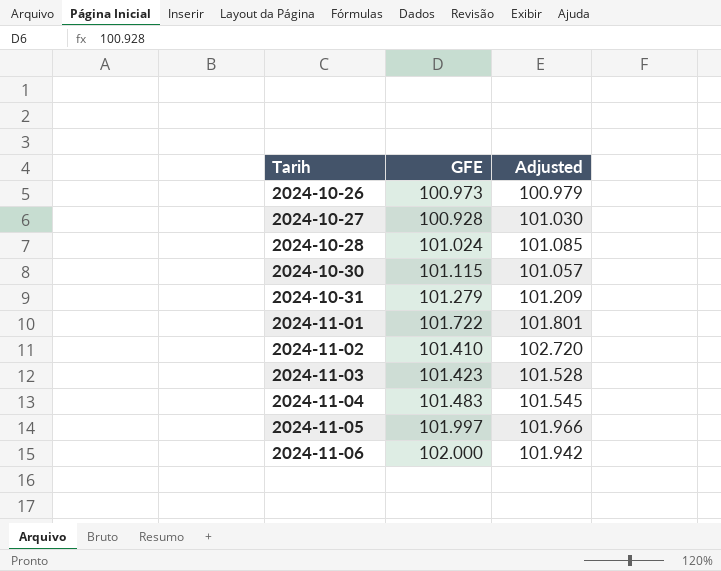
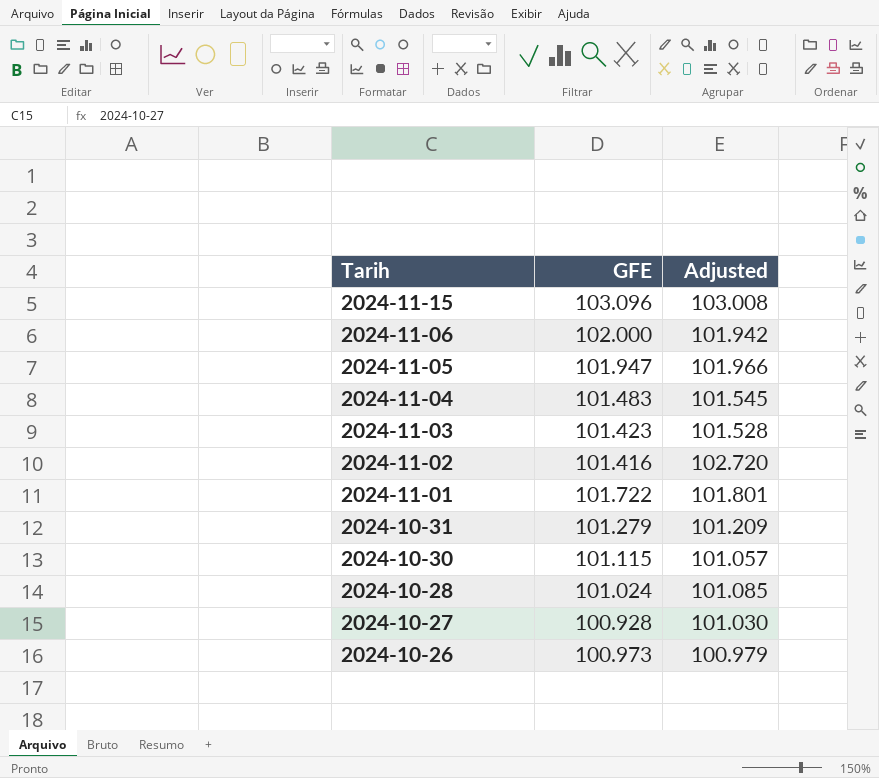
row order: Tarih ascending -> Tarih descending
row 2024-11-15: none -> 103.096 | 103.008
2024-11-05 | GFE: 101.997 -> 101.947
2024-11-02 | GFE: 101.410 -> 101.416

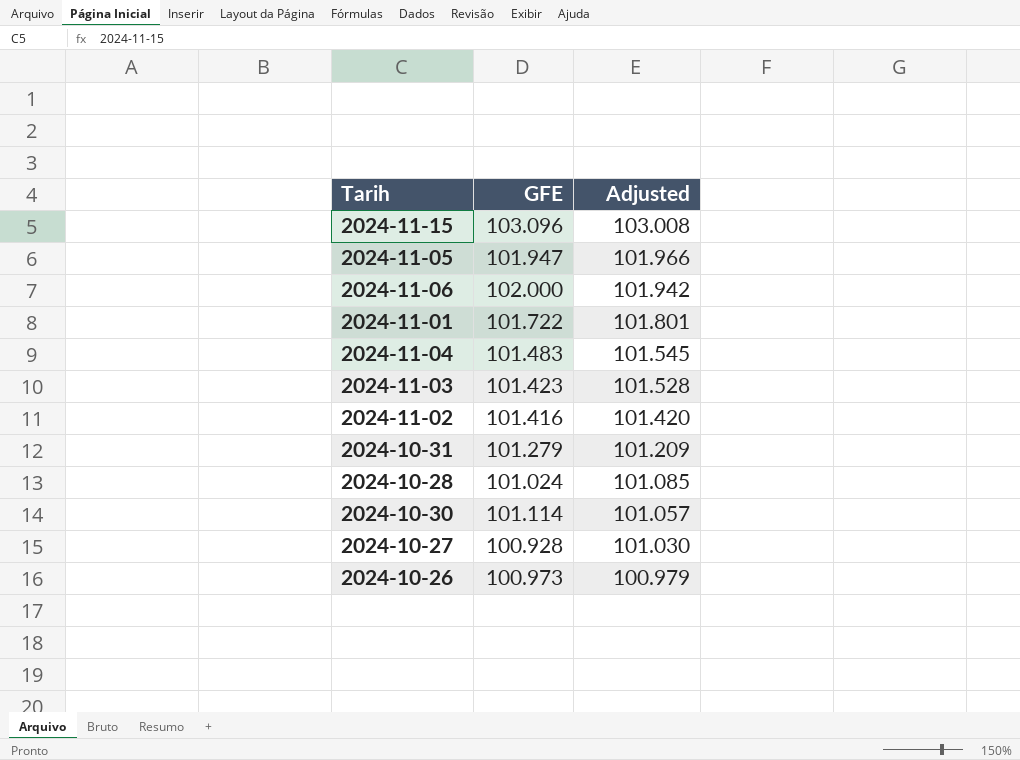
row order: Tarih descending -> Adjusted descending
2024-11-02 | Adjusted: 102.720 -> 101.420
2024-10-30 | GFE: 101.115 -> 101.114

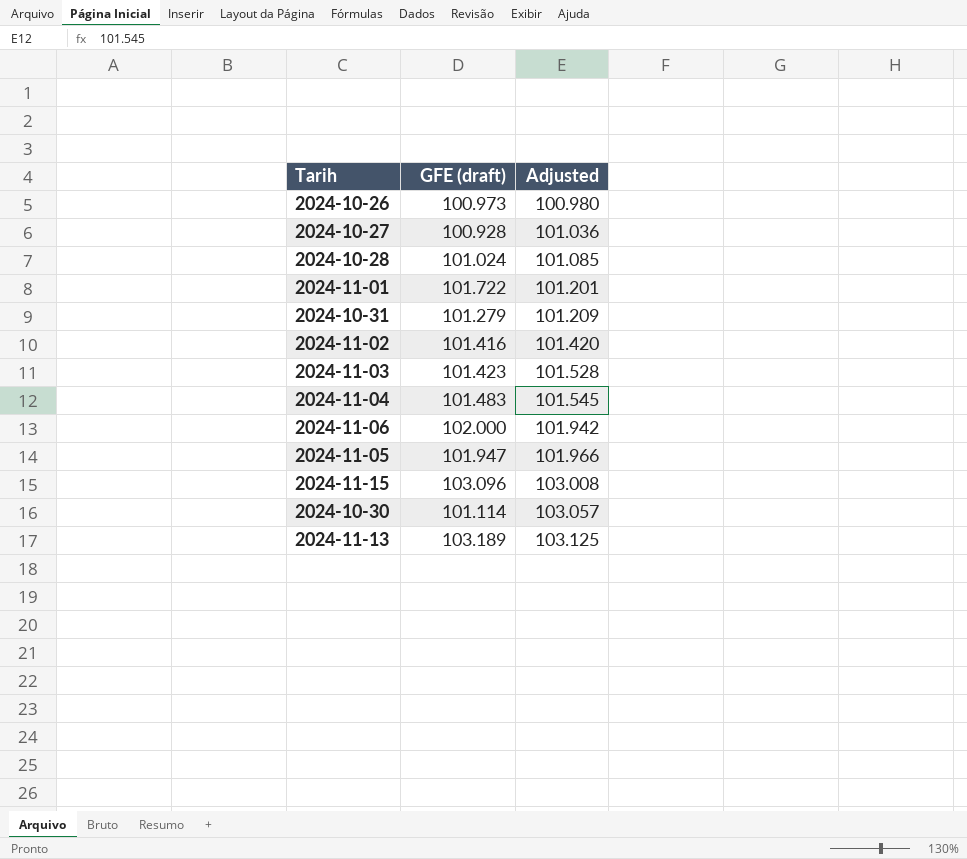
row order: Adjusted descending -> Adjusted ascending
column name: GFE -> GFE (draft)
2024-10-26 | Adjusted: 100.979 -> 100.980
2024-10-27 | Adjusted: 101.030 -> 101.036
2024-11-01 | Adjusted: 101.801 -> 101.201
2024-10-30 | Adjusted: 101.057 -> 103.057
row 2024-11-13: none -> 103.189 | 103.125

